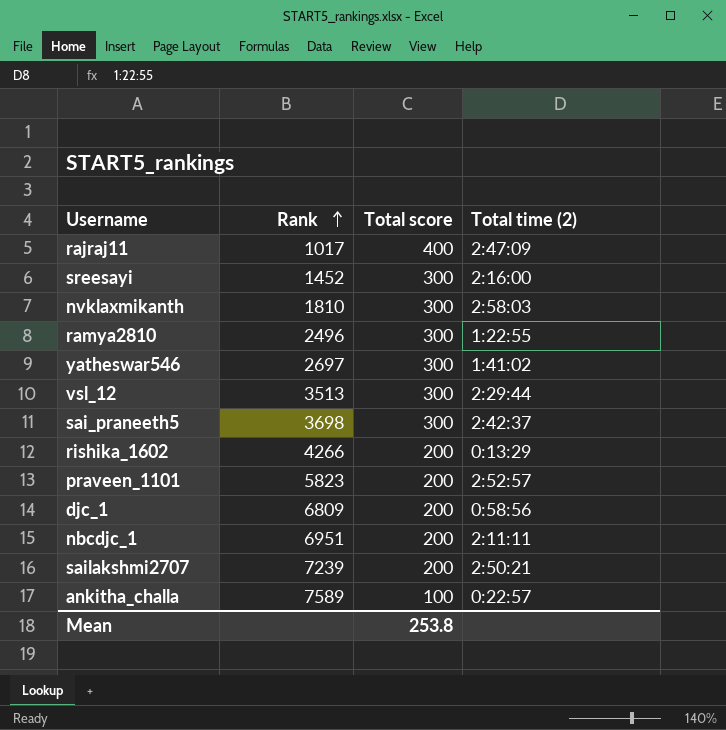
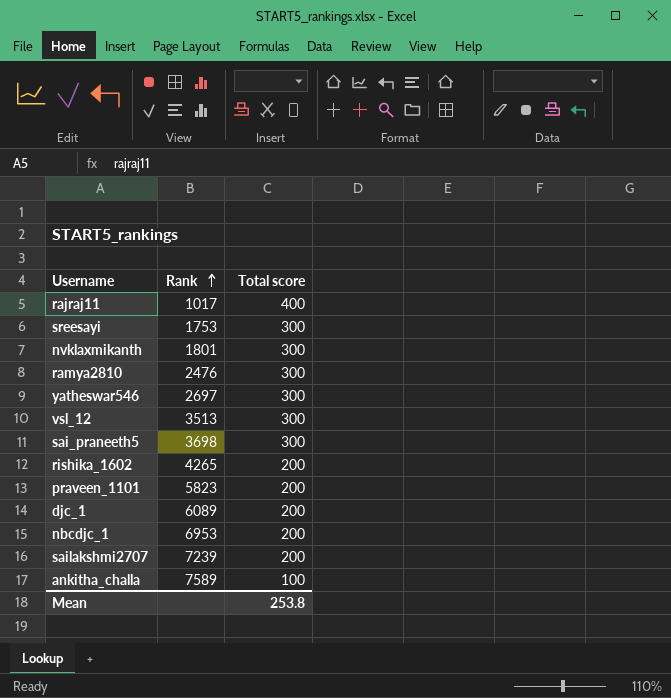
column Total time (2) | position: 4 -> none
sreesayi | Rank: 1452 -> 1753
nvklaxmikanth | Rank: 1810 -> 1801
ramya2810 | Rank: 2496 -> 2476
rishika_1602 | Rank: 4266 -> 4265
djc_1 | Rank: 6809 -> 6089
nbcdjc_1 | Rank: 6951 -> 6953

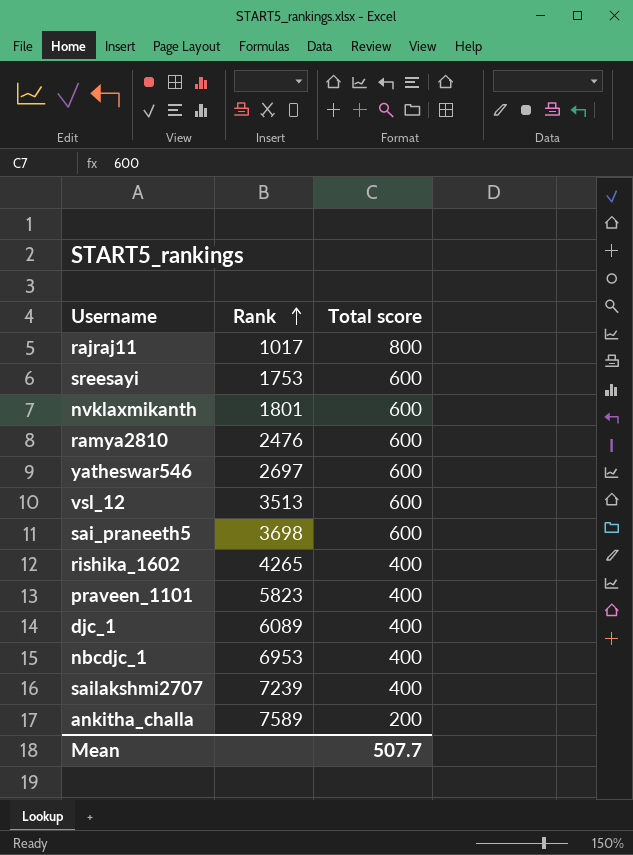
rajraj11 | Total score: 400 -> 800
sreesayi | Total score: 300 -> 600
nvklaxmikanth | Total score: 300 -> 600
ramya2810 | Total score: 300 -> 600
yatheswar546 | Total score: 300 -> 600
vsl_12 | Total score: 300 -> 600
sai_praneeth5 | Total score: 300 -> 600
rishika_1602 | Total score: 200 -> 400
praveen_1101 | Total score: 200 -> 400
djc_1 | Total score: 200 -> 400
nbcdjc_1 | Total score: 200 -> 400
sailakshmi2707 | Total score: 200 -> 400
ankitha_challa | Total score: 100 -> 200
Mean | Total score: 253.8 -> 507.7

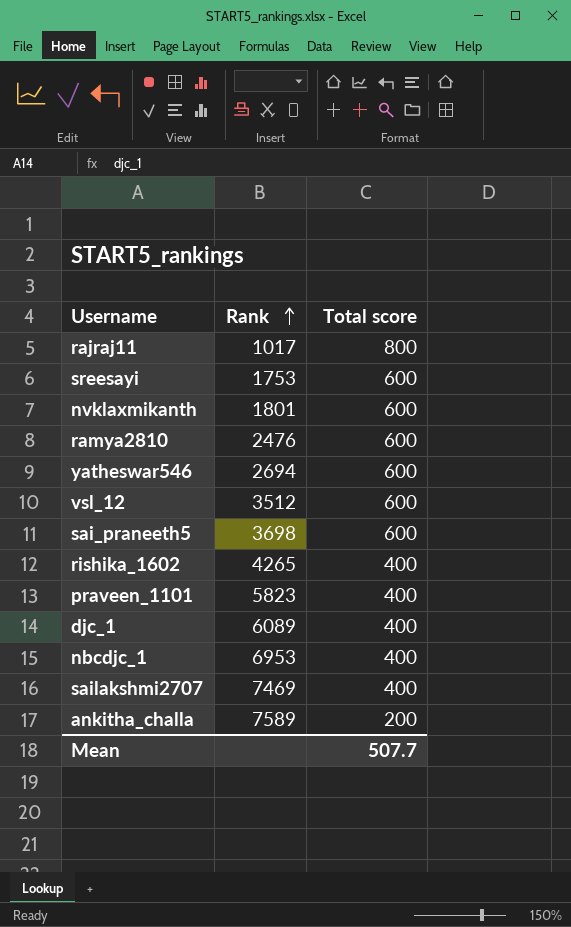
yatheswar546 | Rank: 2697 -> 2694
vsl_12 | Rank: 3513 -> 3512
sailakshmi2707 | Rank: 7239 -> 7469

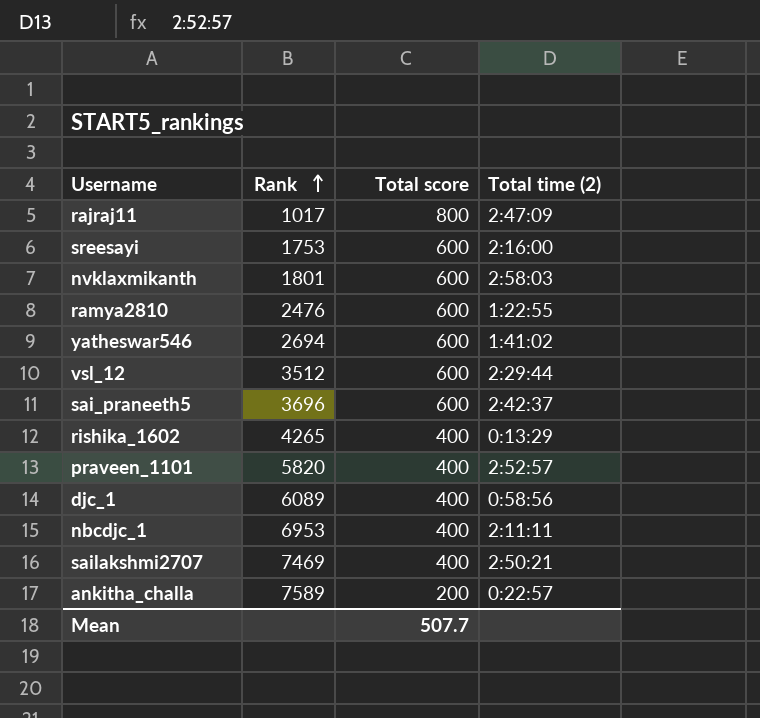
column Total time (2) | position: none -> 4
sai_praneeth5 | Rank: 3698 -> 3696
praveen_1101 | Rank: 5823 -> 5820

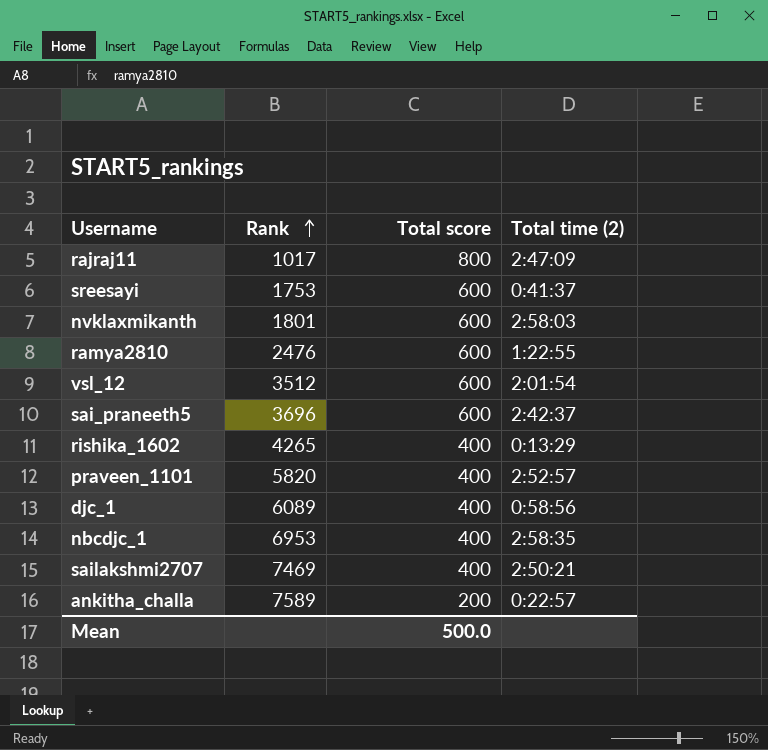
row yatheswar546: 2694 | 600 | 1:41:02 -> none
sreesayi | Total time (2): 2:16:00 -> 0:41:37
vsl_12 | Total time (2): 2:29:44 -> 2:01:54
nbcdjc_1 | Total time (2): 2:11:11 -> 2:58:35
Mean | Total score: 507.7 -> 500.0

